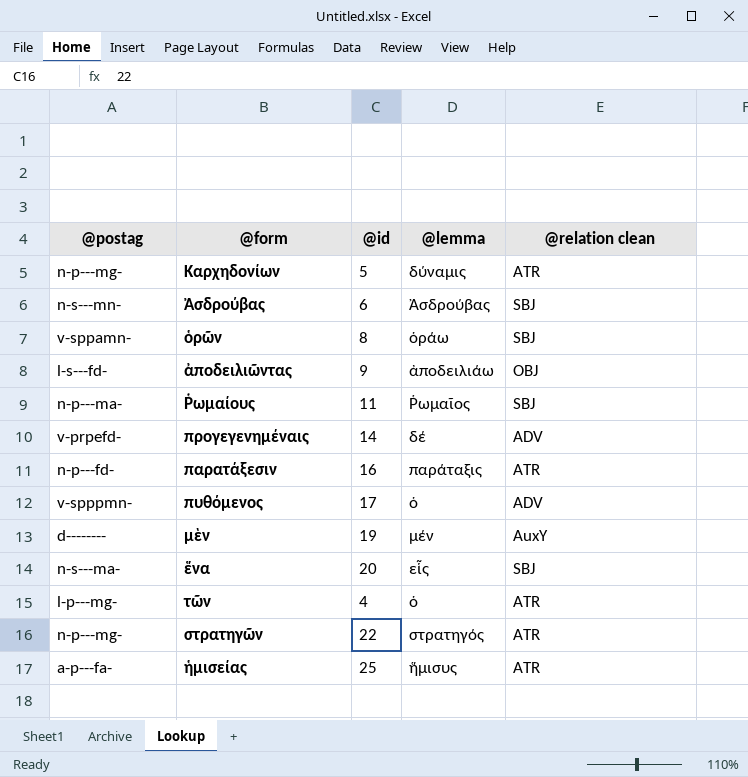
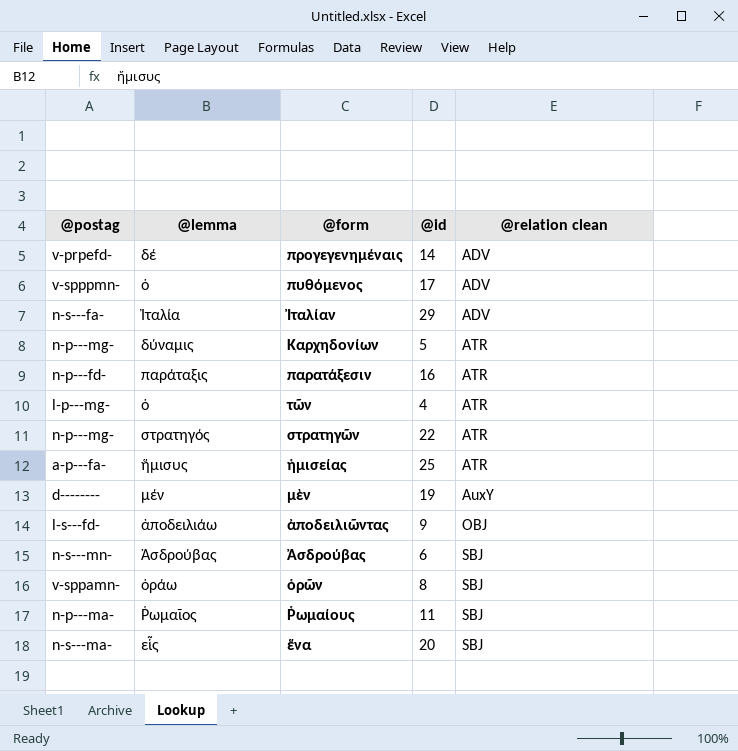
row order: none -> @relation clean ascending
column @lemma | position: 4 -> 2
row Ἰταλίαν: none -> n-s---fa- | Ἰταλία | 29 | ADV

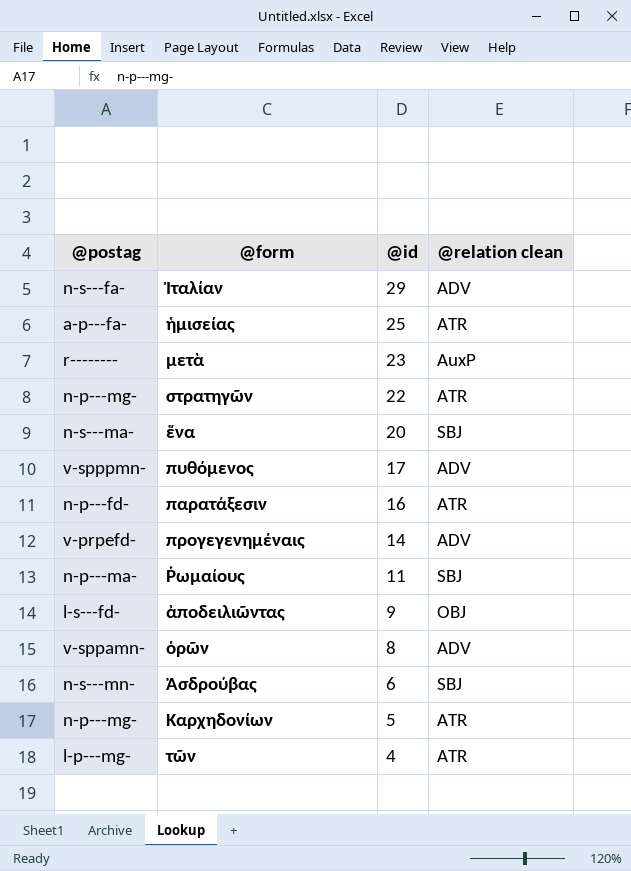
row order: @relation clean ascending -> @id descending
column @lemma | position: 2 -> none
row μὲν: d-------- | μέν | 19 | AuxY -> none
row μετὰ: none -> r-------- | 23 | AuxP
ὁρῶν | @relation clean: SBJ -> ADV

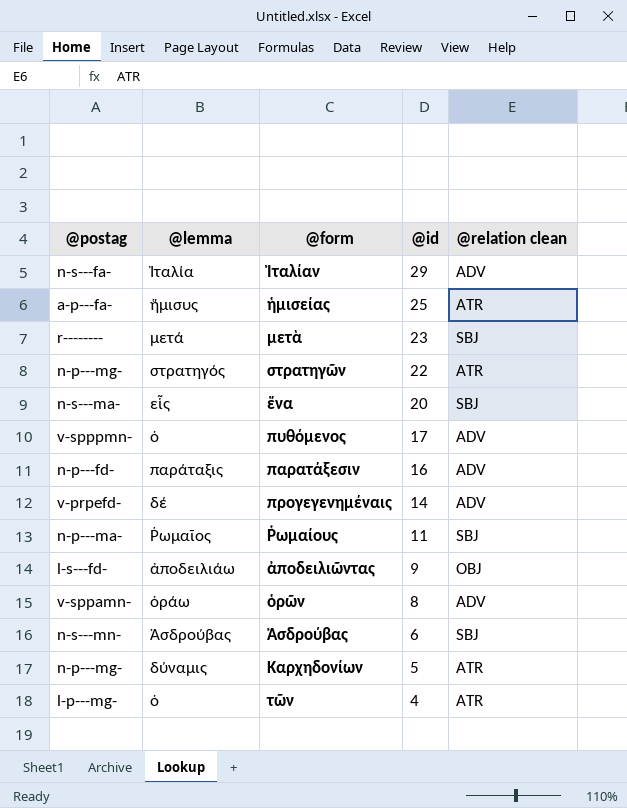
column @lemma | position: none -> 2
μετὰ | @relation clean: AuxP -> SBJ
παρατάξεσιν | @relation clean: ATR -> ADV

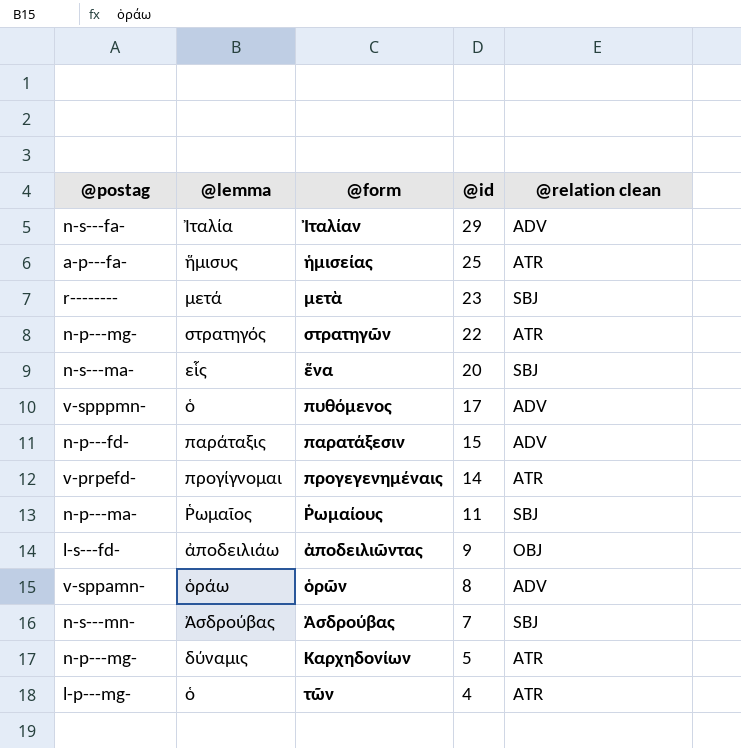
παρατάξεσιν | @id: 16 -> 15
προγεγενημέναις | @lemma: δέ -> προγίγνομαι
προγεγενημέναις | @relation clean: ADV -> ATR
Ἀσδρούβας | @id: 6 -> 7

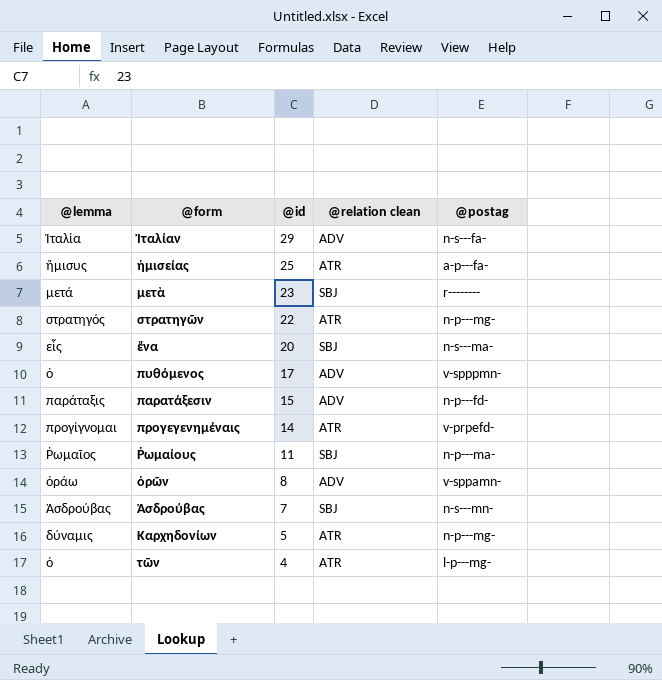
column @postag | position: 1 -> 5
row ἀποδειλιῶντας: l-s---fd- | ἀποδειλιάω | 9 | OBJ -> none

